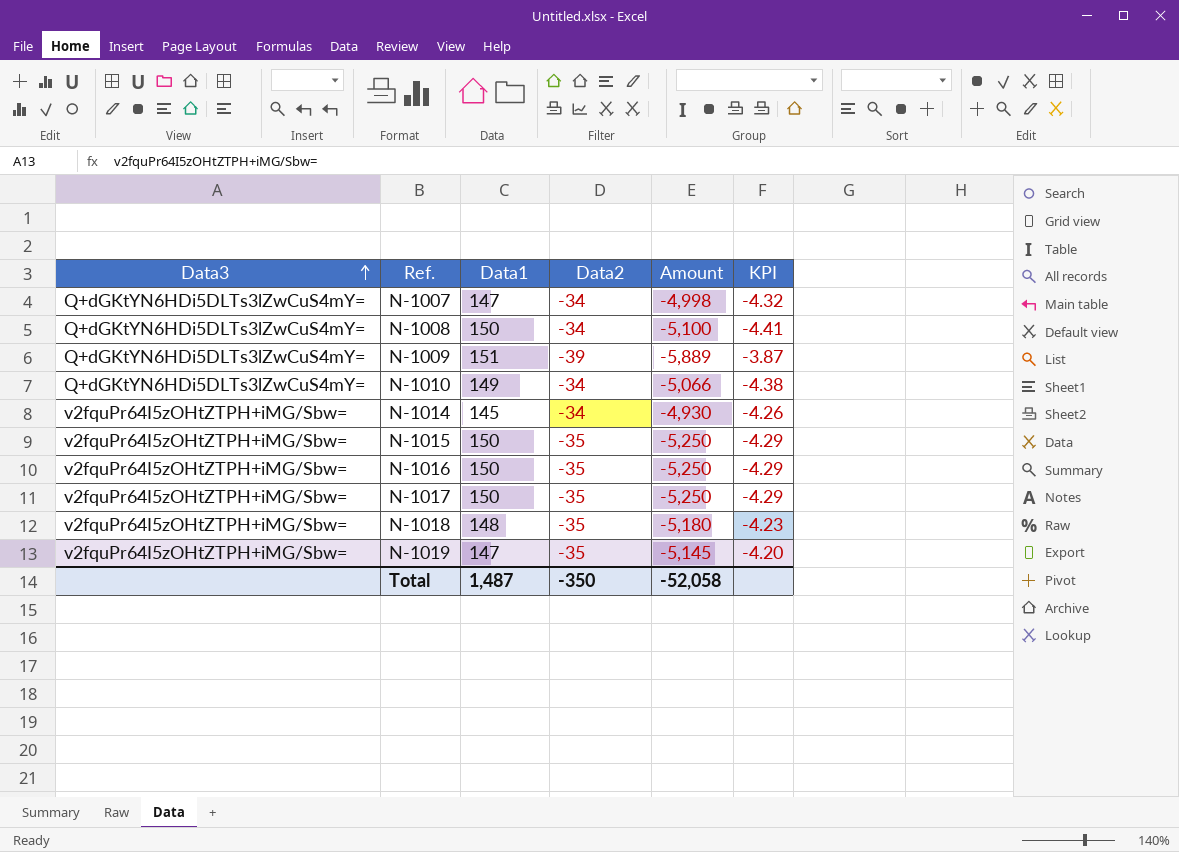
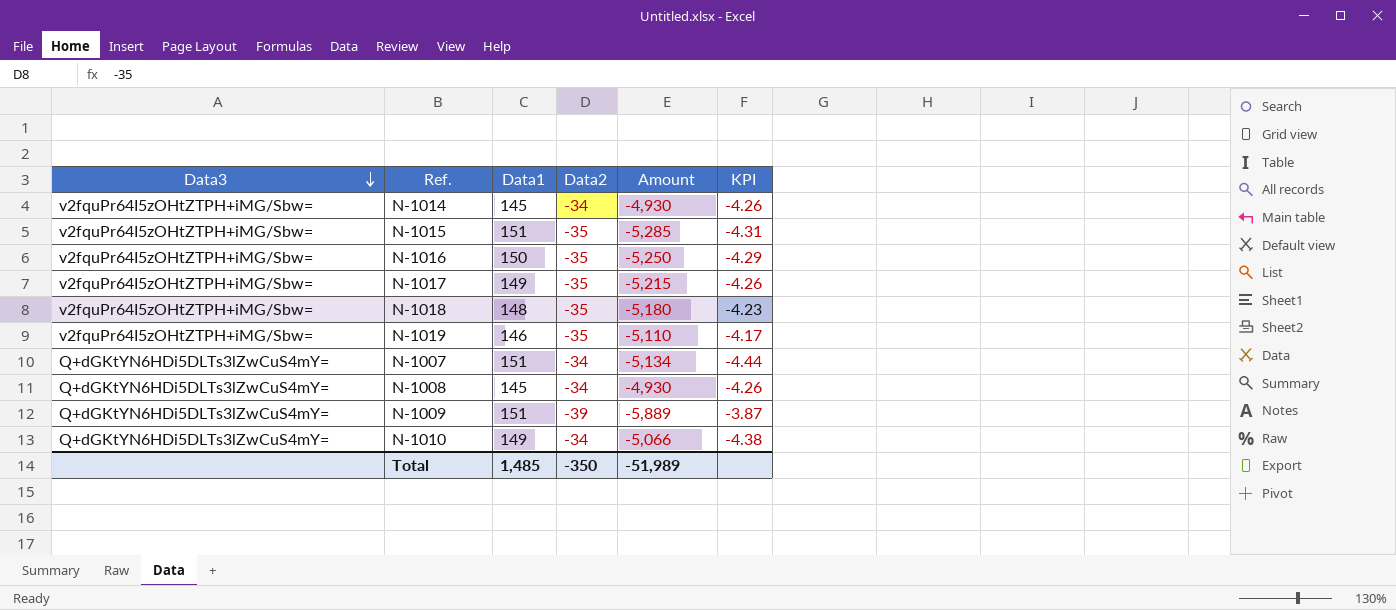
row order: Data3 ascending -> Data3 descending
N-1015 | Data1: 150 -> 151
N-1015 | Amount: -5,250 -> -5,285
N-1015 | KPI: -4.29 -> -4.31
N-1017 | Data1: 150 -> 149
N-1017 | Amount: -5,250 -> -5,215
N-1017 | KPI: -4.29 -> -4.26
N-1019 | Data1: 147 -> 146
N-1019 | Amount: -5,145 -> -5,110
N-1019 | KPI: -4.20 -> -4.17
N-1007 | Data1: 147 -> 151
N-1007 | Amount: -4,998 -> -5,134
N-1007 | KPI: -4.32 -> -4.44
N-1008 | Data1: 150 -> 145
N-1008 | Amount: -5,100 -> -4,930
N-1008 | KPI: -4.41 -> -4.26
Total | Data1: 1,487 -> 1,485
Total | Amount: -52,058 -> -51,989

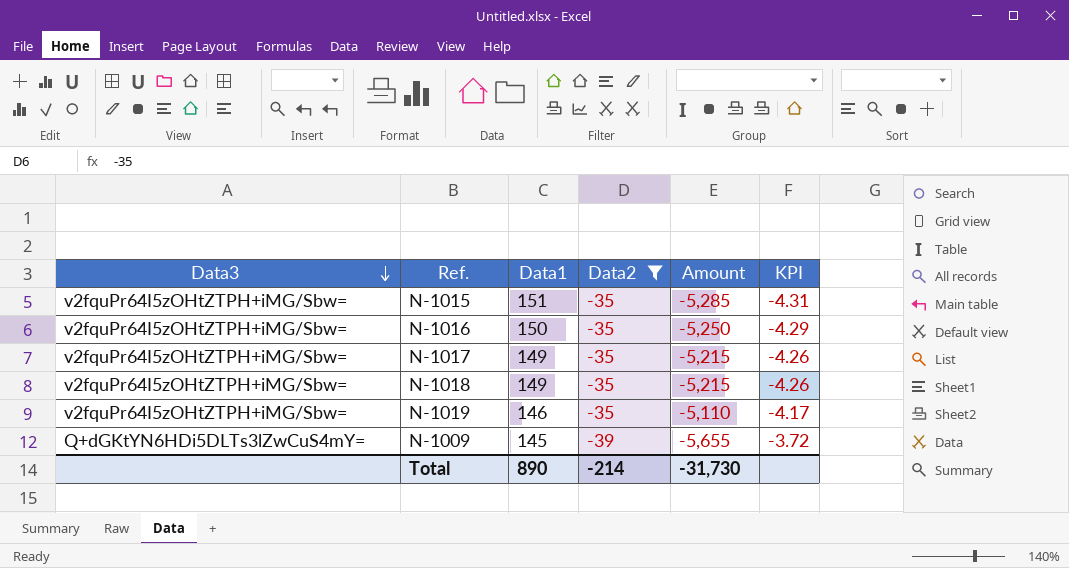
filter: none -> Data2 != -34
N-1018 | Data1: 148 -> 149
N-1018 | Amount: -5,180 -> -5,215
N-1018 | KPI: -4.23 -> -4.26
N-1009 | Data1: 151 -> 145
N-1009 | Amount: -5,889 -> -5,655
N-1009 | KPI: -3.87 -> -3.72
Total | Data1: 1,485 -> 890
Total | Data2: -350 -> -214
Total | Amount: -51,989 -> -31,730

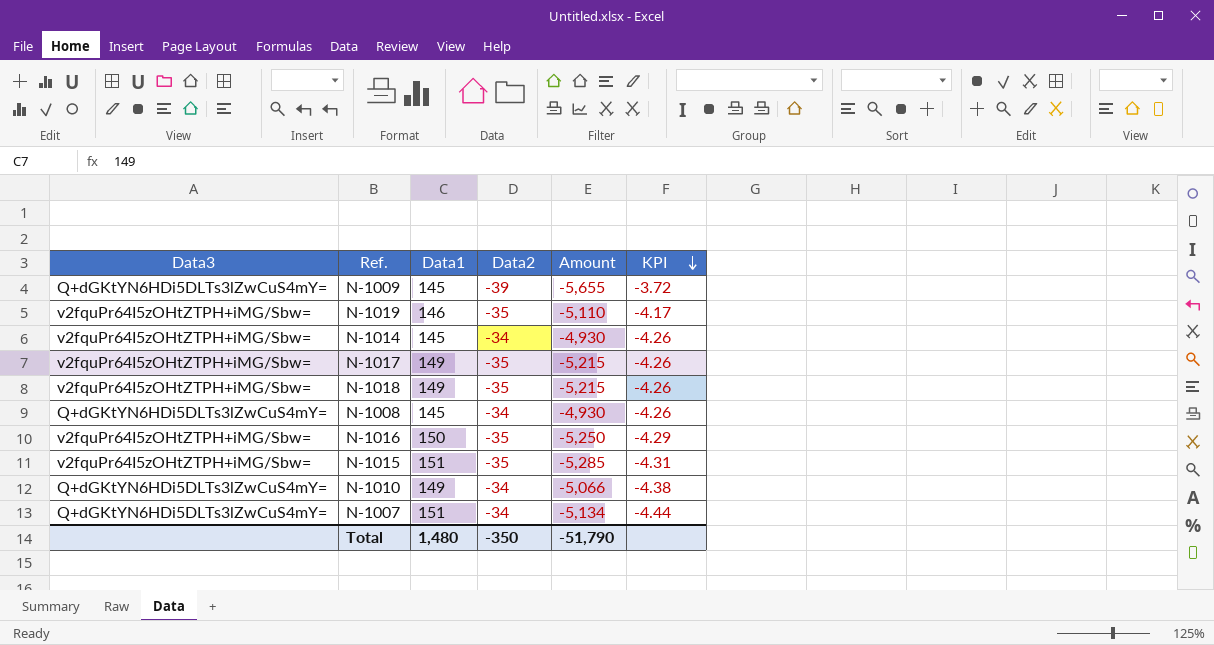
filter: Data2 != -34 -> none
row order: Data3 descending -> KPI descending
Total | Data1: 890 -> 1,480
Total | Data2: -214 -> -350
Total | Amount: -31,730 -> -51,790

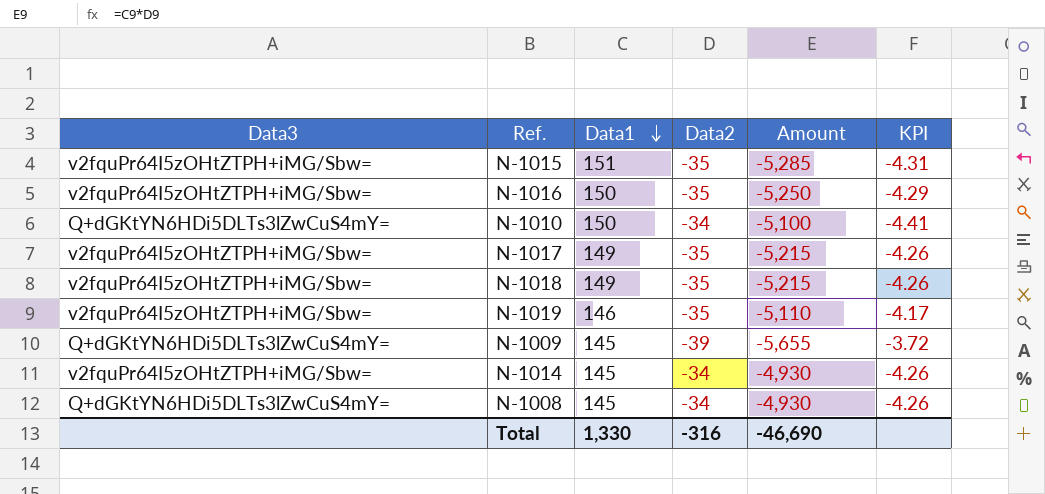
row order: KPI descending -> Data1 descending
row N-1007: Q+dGKtYN6HDi5DLTs3lZwCuS4mY= | 151 | -34 | -5,134 | -4.44 -> none
N-1010 | Data1: 149 -> 150
N-1010 | Amount: -5,066 -> -5,100
N-1010 | KPI: -4.38 -> -4.41
Total | Data1: 1,480 -> 1,330
Total | Data2: -350 -> -316
Total | Amount: -51,790 -> -46,690

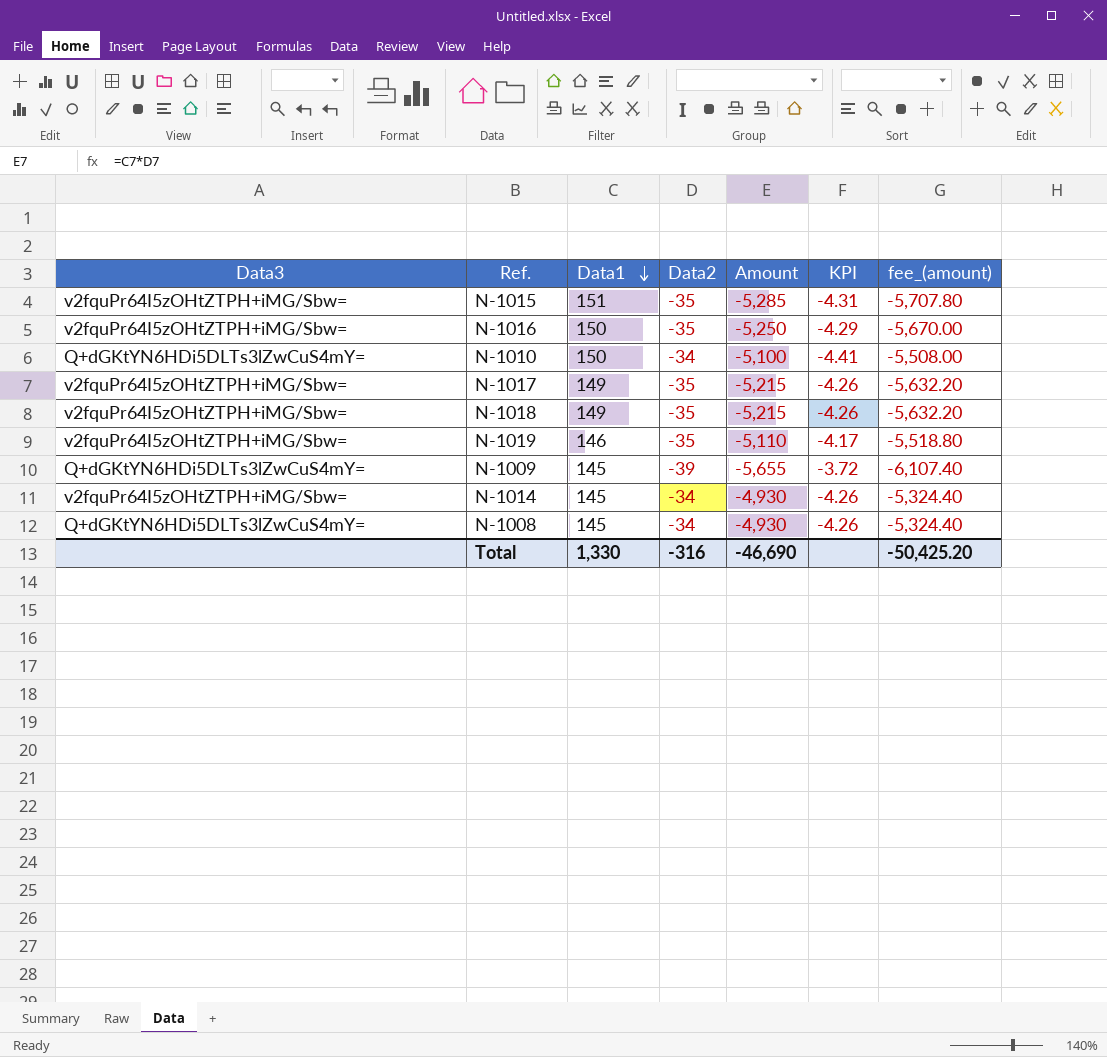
column fee_(amount) | formula: none -> [Amount] * 1.08

